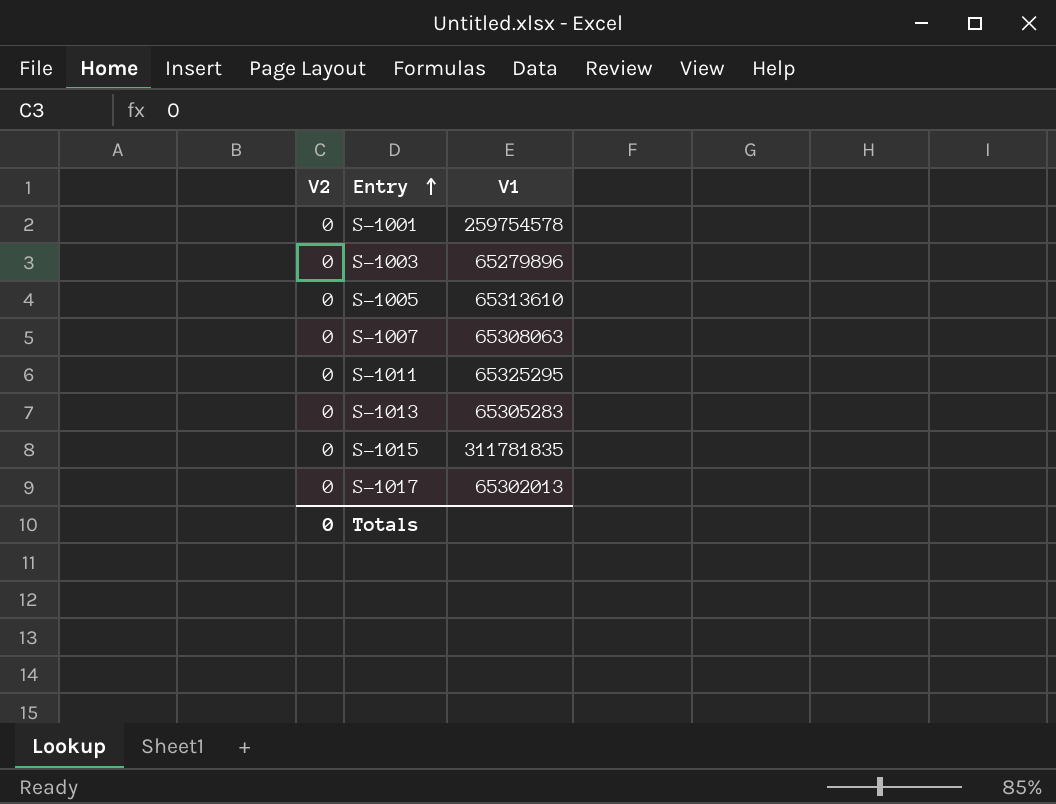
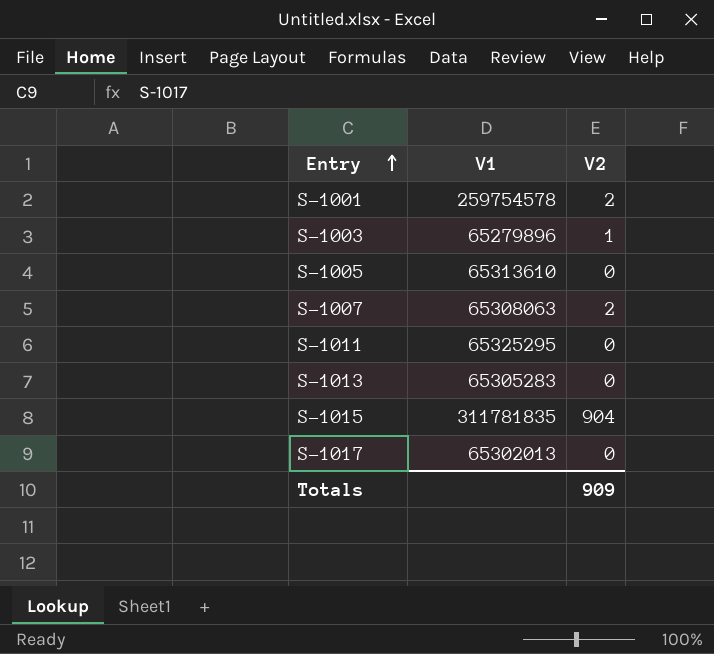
column V2 | position: 1 -> 3
S-1001 | V2: 0 -> 2
S-1003 | V2: 0 -> 1
S-1007 | V2: 0 -> 2
S-1015 | V2: 0 -> 904
Totals | V2: 0 -> 909

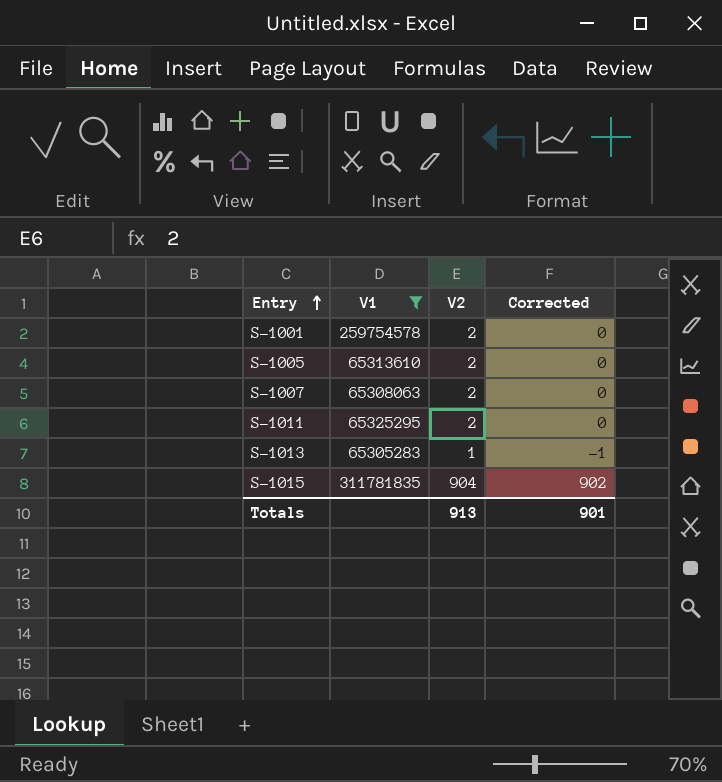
filter: none -> V1 >= 65305283
column Corrected | formula: none -> [V2] - 2
S-1005 | V2: 0 -> 2
S-1011 | V2: 0 -> 2
S-1013 | V2: 0 -> 1
Totals | V2: 909 -> 913

